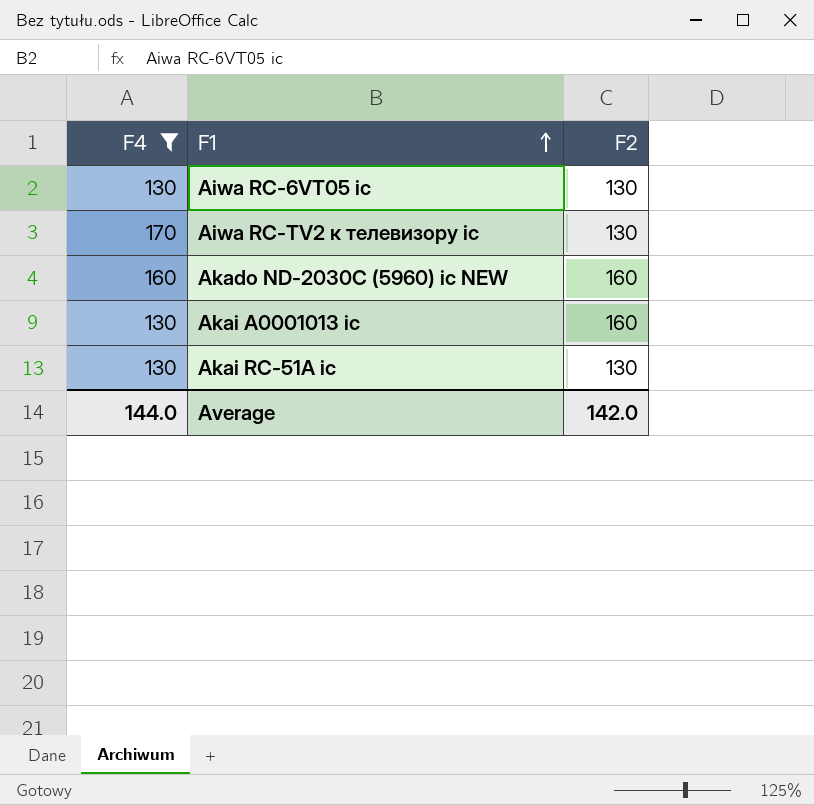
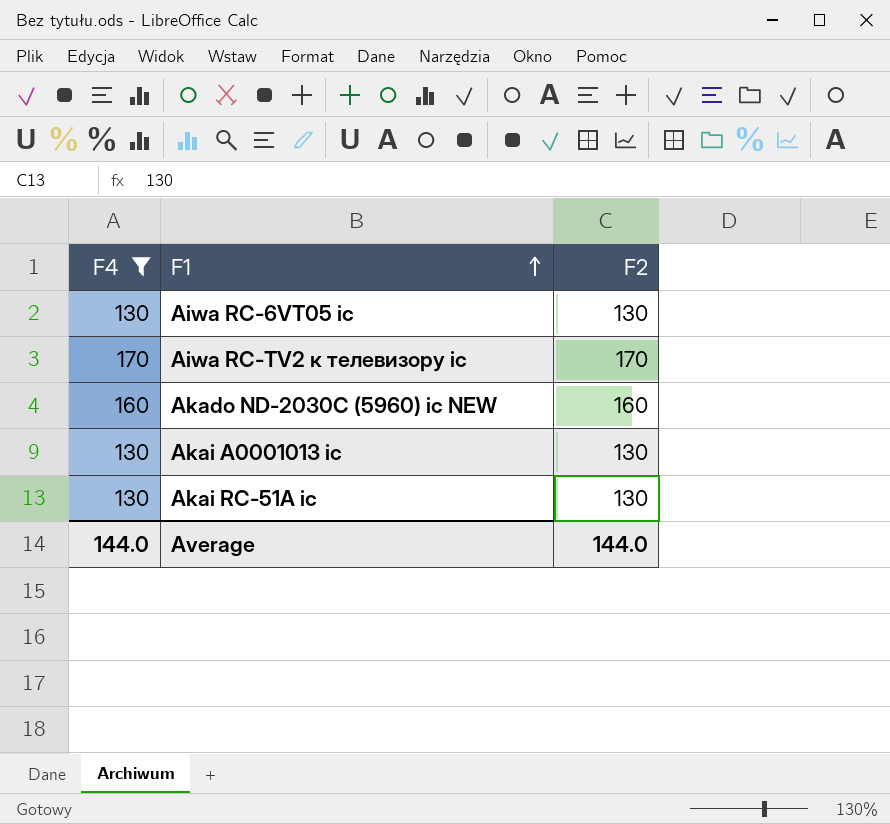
Aiwa RC-TV2 к телевизору ic | F2: 130 -> 170
Akai A0001013 ic | F2: 160 -> 130
Average | F2: 142.0 -> 144.0

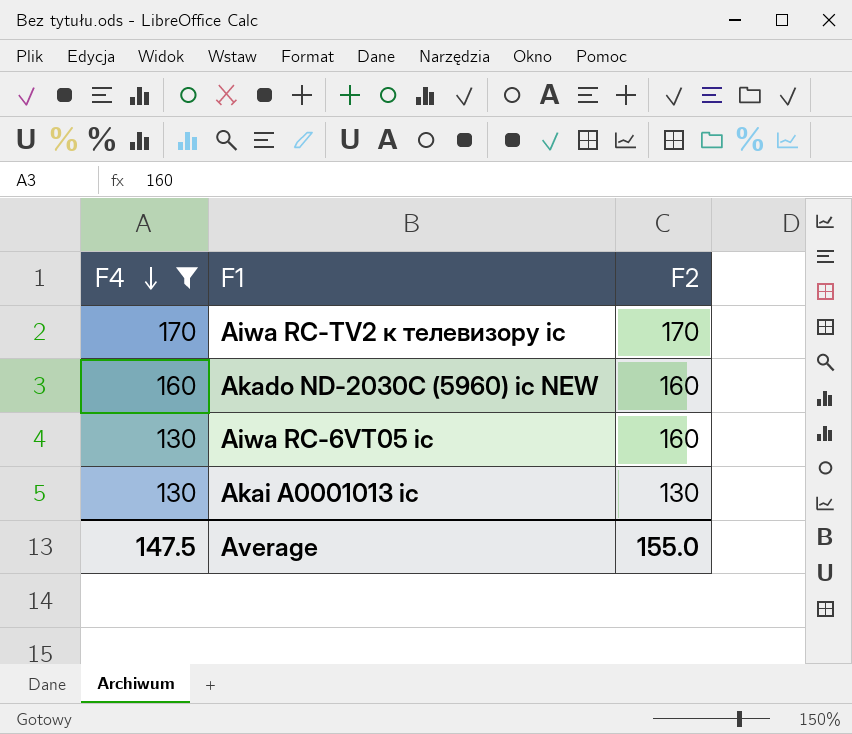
row order: F1 ascending -> F4 descending
row Akai RC-51A ic: 130 | 130 -> none
Aiwa RC-6VT05 ic | F2: 130 -> 160
Average | F4: 144.0 -> 147.5
Average | F2: 144.0 -> 155.0

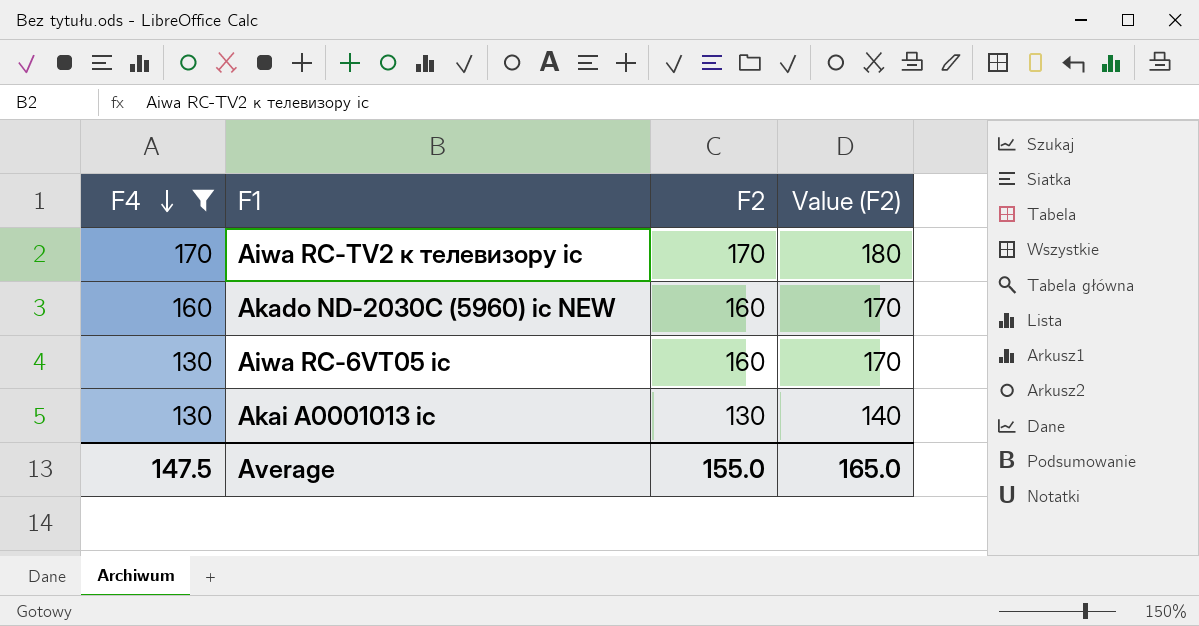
column Value (F2) | formula: none -> [F2] + 10

